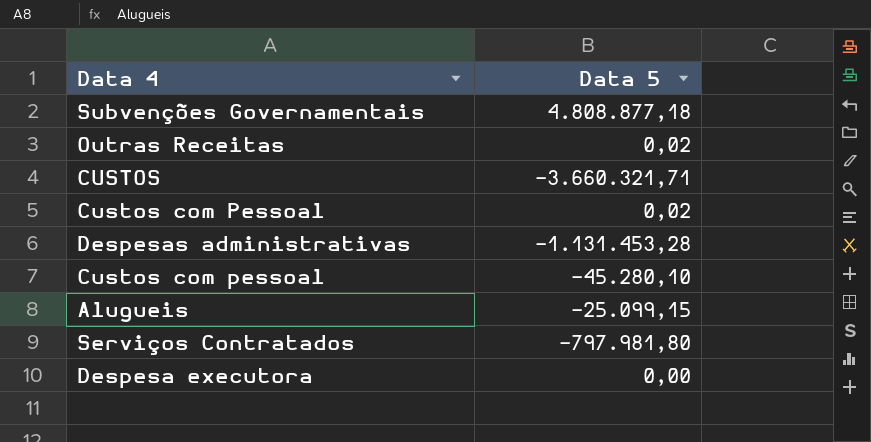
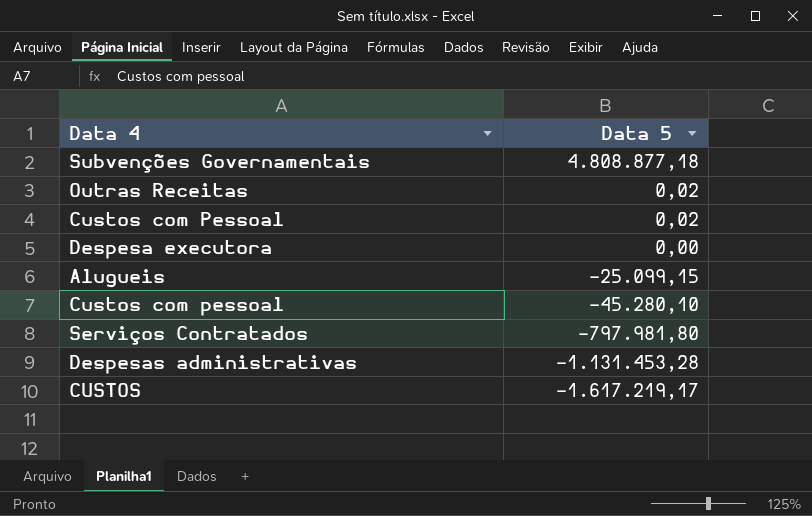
row order: none -> Data 5 descending
CUSTOS | Data 5: -3.660.321,71 -> -1.617.219,17

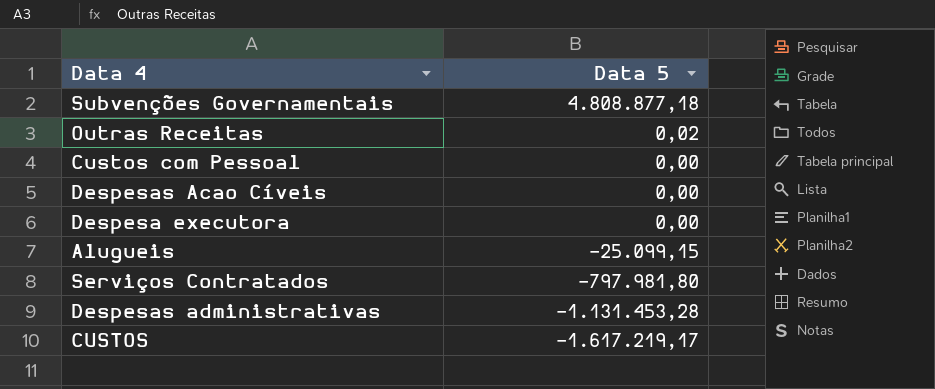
row Custos com pessoal: -45.280,10 -> none
Custos com Pessoal | Data 5: 0,02 -> 0,00
row Despesas Acao Cíveis: none -> 0,00

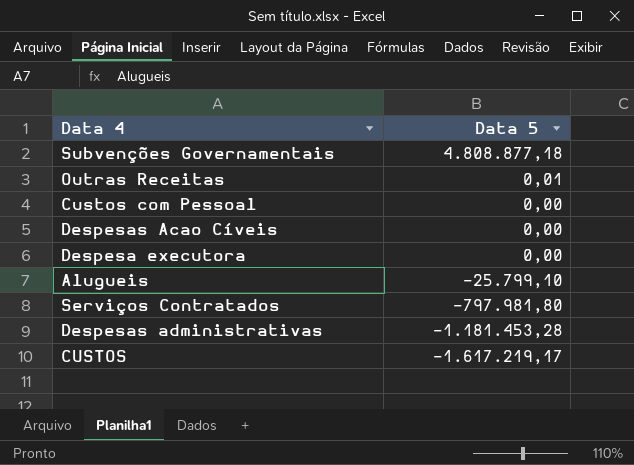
Outras Receitas | Data 5: 0,02 -> 0,01
Alugueis | Data 5: -25.099,15 -> -25.799,10
Despesas administrativas | Data 5: -1.131.453,28 -> -1.181.453,28

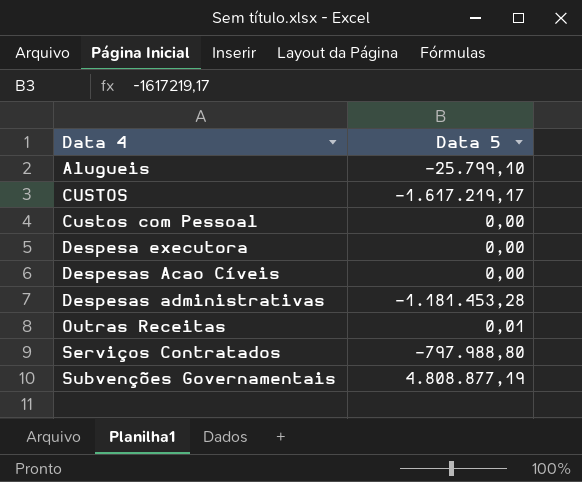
row order: Data 5 descending -> Data 4 ascending
Serviços Contratados | Data 5: -797.981,80 -> -797.988,80
Subvenções Governamentais | Data 5: 4.808.877,18 -> 4.808.877,19

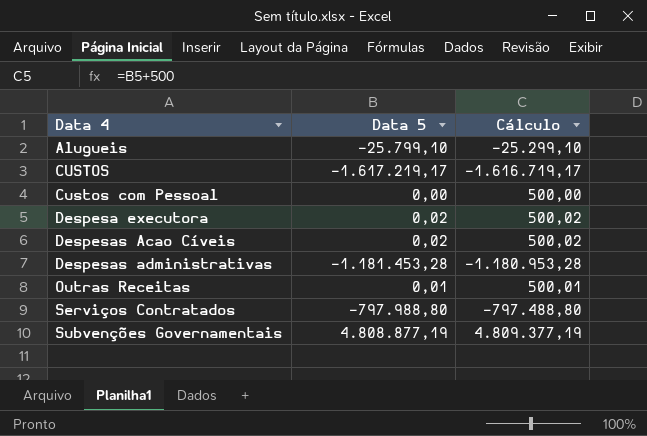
column Cálculo | formula: none -> [Data 5] + 500
Despesa executora | Data 5: 0,00 -> 0,02
Despesas Acao Cíveis | Data 5: 0,00 -> 0,02

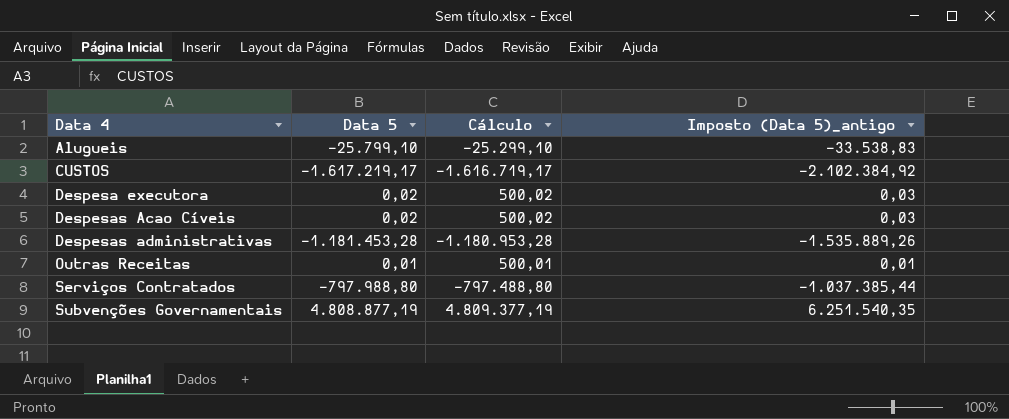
column Imposto (Data 5)_antigo | formula: none -> [Data 5] * 1,3
row Custos com Pessoal: 0,00 | 500,00 -> none

